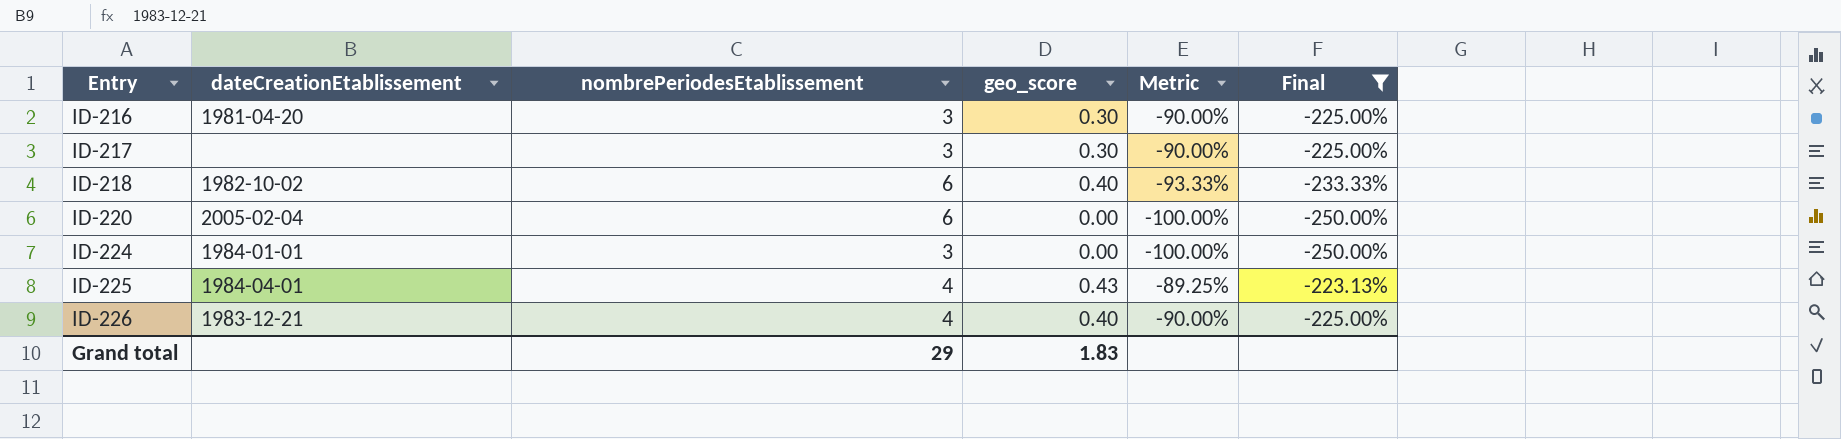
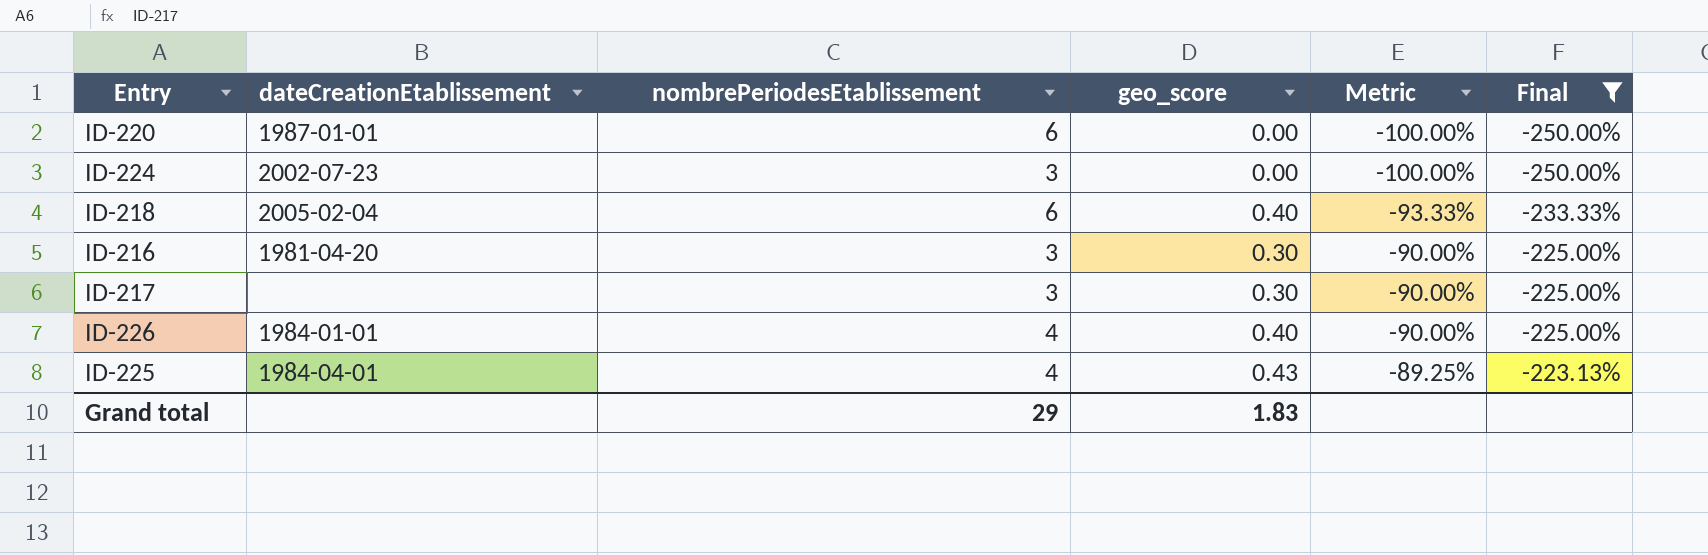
row order: Entry ascending -> Metric ascending
ID-220 | dateCreationEtablissement: 2005-02-04 -> 1987-01-01
ID-224 | dateCreationEtablissement: 1984-01-01 -> 2002-07-23
ID-218 | dateCreationEtablissement: 1982-10-02 -> 2005-02-04
ID-226 | dateCreationEtablissement: 1983-12-21 -> 1984-01-01

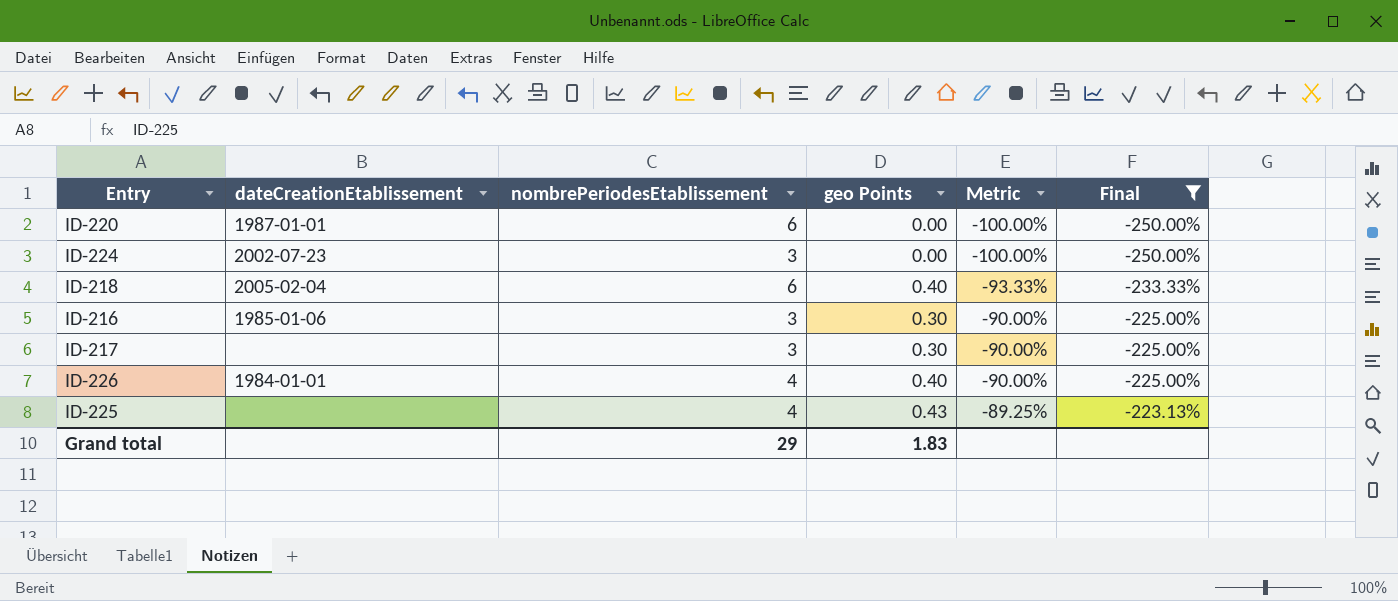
column name: geo_score -> geo Points
ID-216 | dateCreationEtablissement: 1981-04-20 -> 1985-01-06
ID-225 | dateCreationEtablissement: 1984-04-01 -> none

